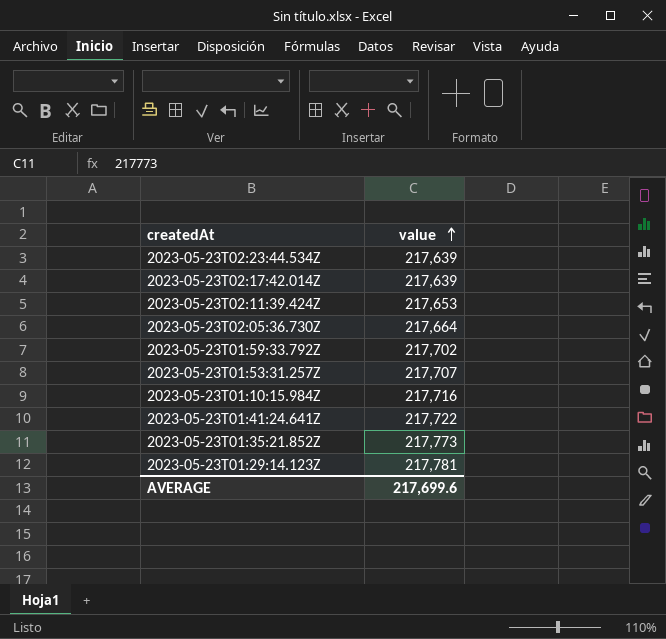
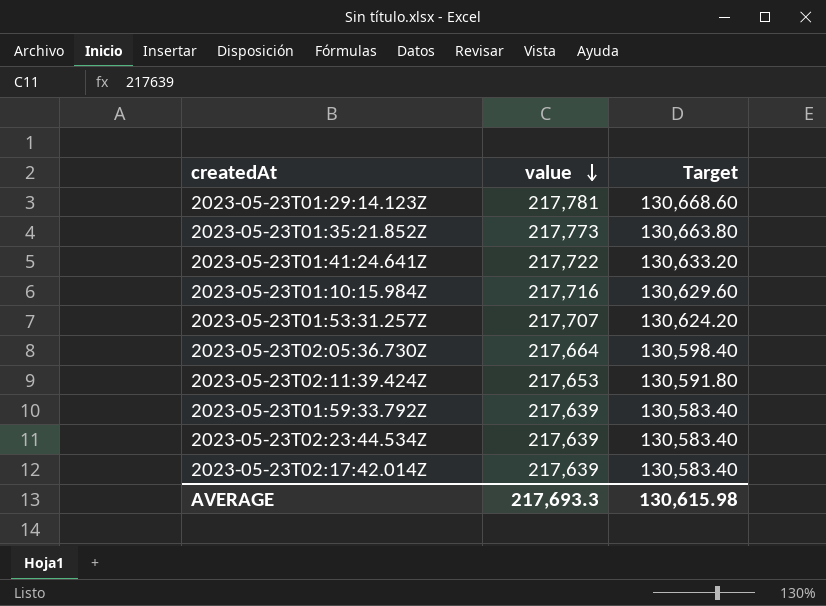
row order: value ascending -> value descending
column Target | formula: none -> [value] * 0.6
2023-05-23T01:59:33.792Z | value: 217,702 -> 217,639
AVERAGE | value: 217,699.6 -> 217,693.3

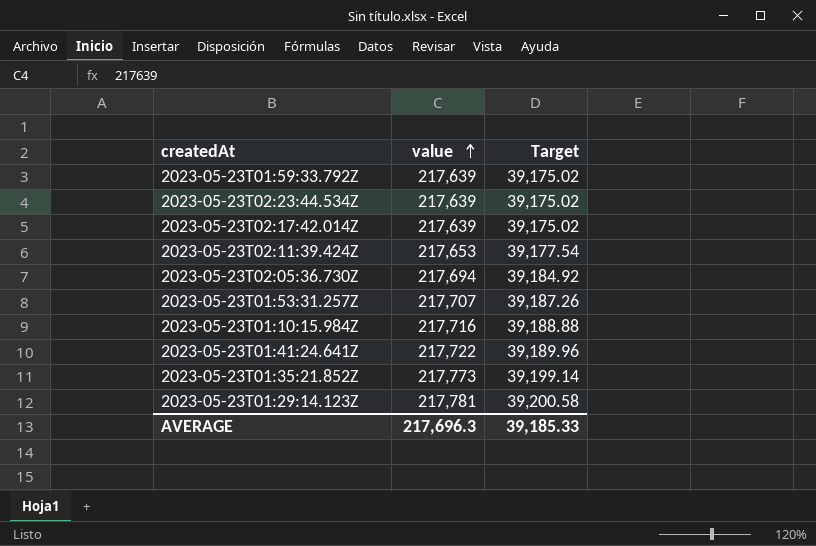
row order: value descending -> value ascending
column Target | formula: [value] * 0.6 -> [value] * 0.18
2023-05-23T02:05:36.730Z | value: 217,664 -> 217,694
AVERAGE | value: 217,693.3 -> 217,696.3
AVERAGE | Target: 130,615.98 -> 39,185.33

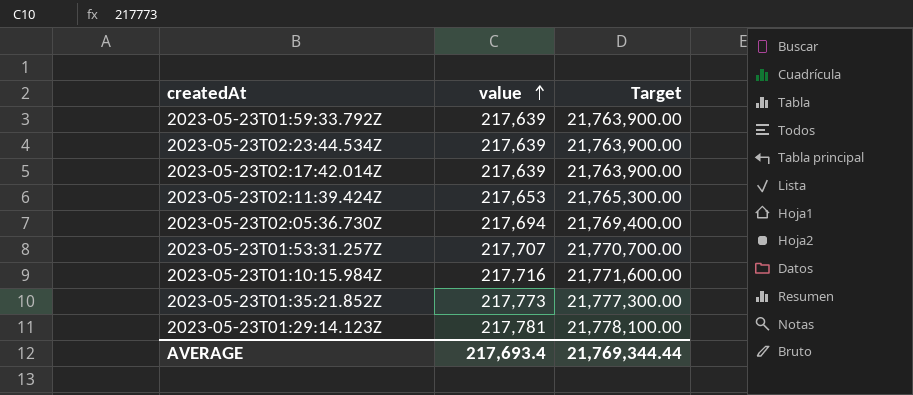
column Target | formula: [value] * 0.18 -> [value] * 100
row 2023-05-23T01:41:24.641Z: 217,722 | 39,189.96 -> none
AVERAGE | value: 217,696.3 -> 217,693.4
AVERAGE | Target: 39,185.33 -> 21,769,344.44

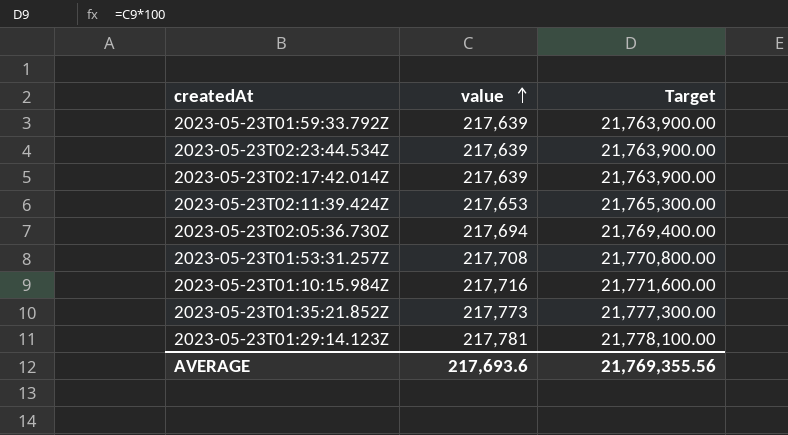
2023-05-23T01:53:31.257Z | value: 217,707 -> 217,708
2023-05-23T01:53:31.257Z | Target: 21,770,700.00 -> 21,770,800.00
AVERAGE | value: 217,693.4 -> 217,693.6
AVERAGE | Target: 21,769,344.44 -> 21,769,355.56

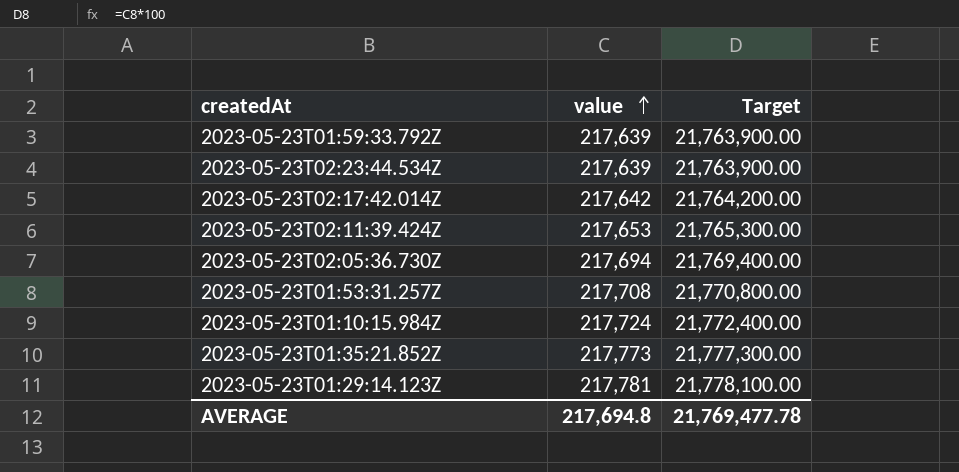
2023-05-23T02:17:42.014Z | value: 217,639 -> 217,642
2023-05-23T02:17:42.014Z | Target: 21,763,900.00 -> 21,764,200.00
2023-05-23T01:10:15.984Z | value: 217,716 -> 217,724
2023-05-23T01:10:15.984Z | Target: 21,771,600.00 -> 21,772,400.00
AVERAGE | value: 217,693.6 -> 217,694.8
AVERAGE | Target: 21,769,355.56 -> 21,769,477.78

